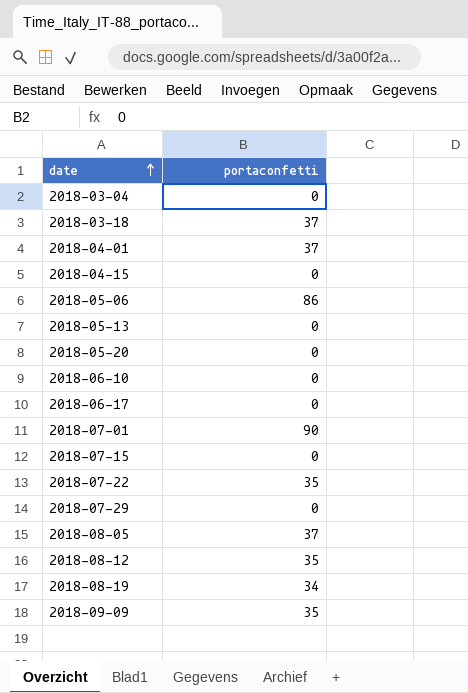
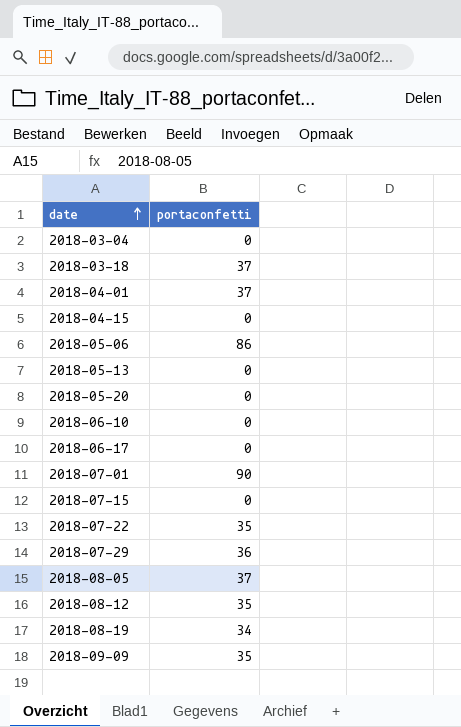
2018-07-29 | portaconfetti: 0 -> 36

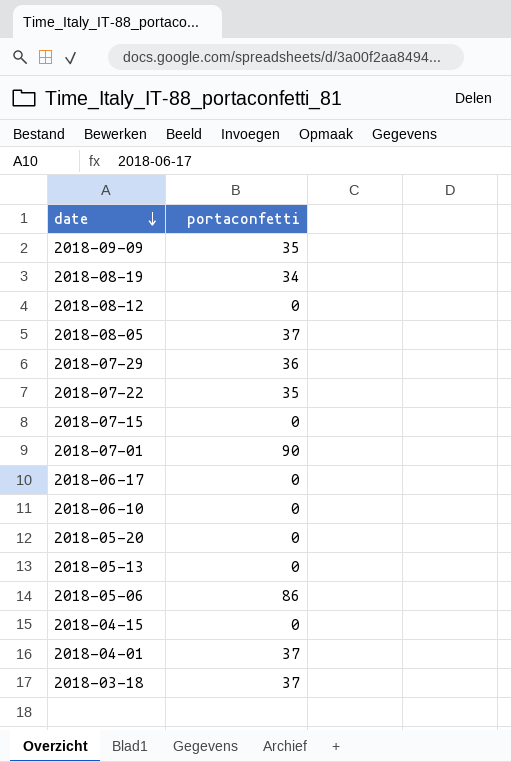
row order: date ascending -> date descending
row 2018-03-04: 0 -> none
2018-08-12 | portaconfetti: 35 -> 0

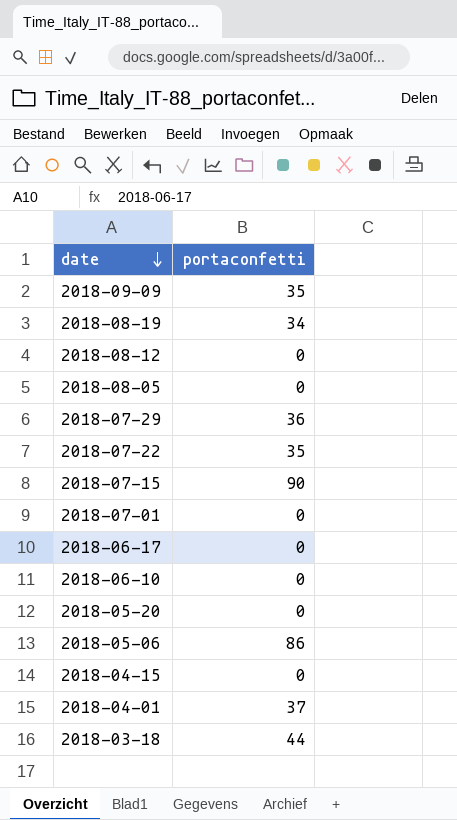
row 2018-05-13: 0 -> none
2018-08-05 | portaconfetti: 37 -> 0
2018-07-15 | portaconfetti: 0 -> 90
2018-07-01 | portaconfetti: 90 -> 0
2018-03-18 | portaconfetti: 37 -> 44

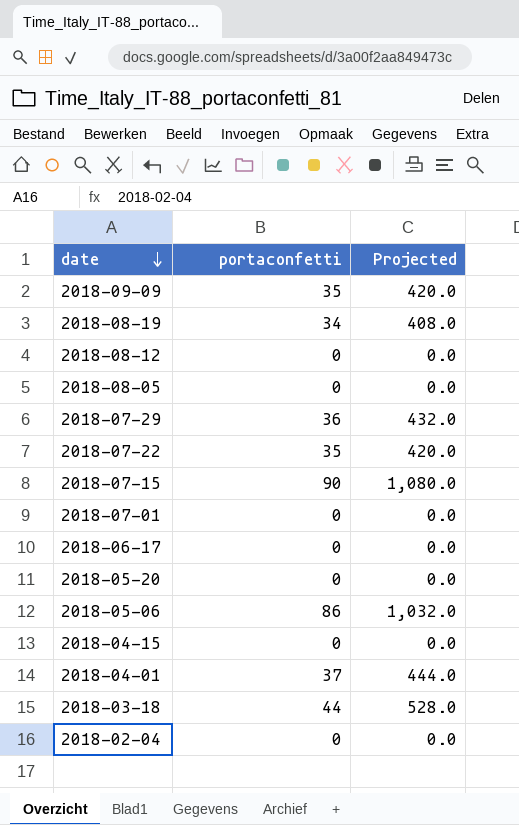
column Projected | formula: none -> [portaconfetti] * 12
row 2018-06-10: 0 -> none
row 2018-02-04: none -> 0 | 0.0

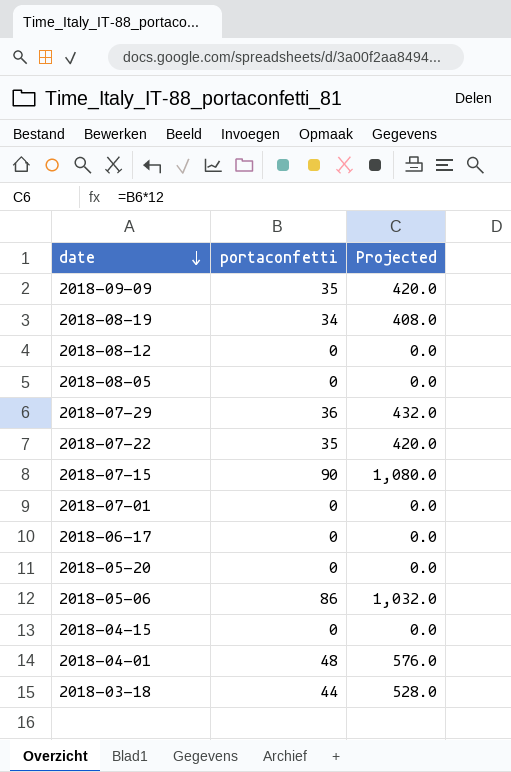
row 2018-02-04: 0 | 0.0 -> none
2018-04-01 | portaconfetti: 37 -> 48
2018-04-01 | Projected: 444.0 -> 576.0

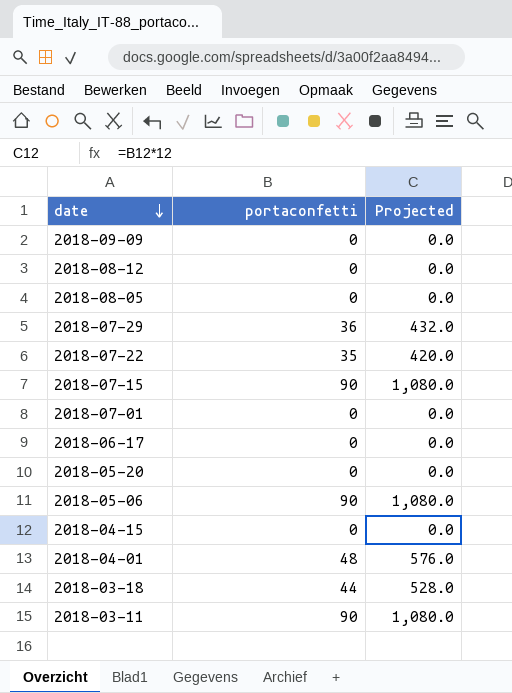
row 2018-08-19: 34 | 408.0 -> none
2018-09-09 | portaconfetti: 35 -> 0
2018-09-09 | Projected: 420.0 -> 0.0
2018-05-06 | portaconfetti: 86 -> 90
2018-05-06 | Projected: 1,032.0 -> 1,080.0
row 2018-03-11: none -> 90 | 1,080.0

